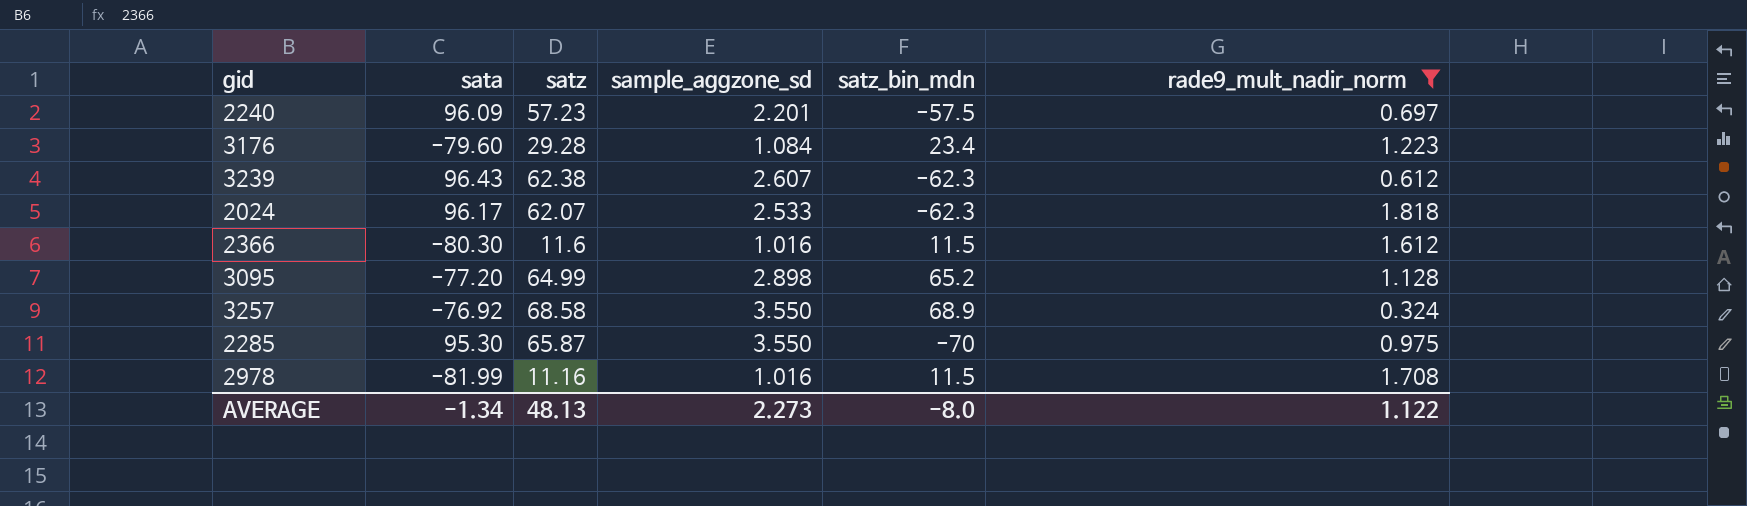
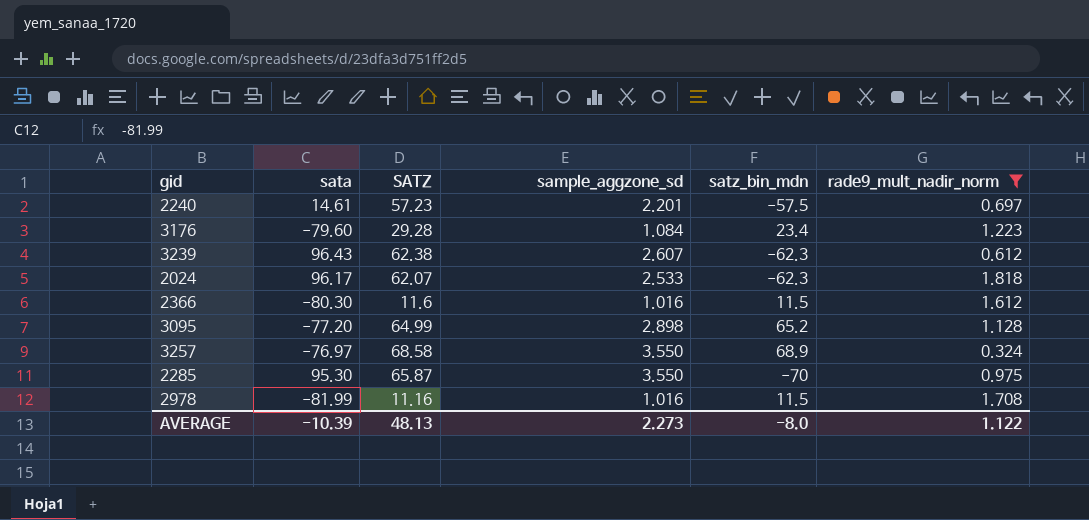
column name: satz -> SATZ
2240 | sata: 96.09 -> 14.61
3257 | sata: -76.92 -> -76.97
AVERAGE | sata: -1.34 -> -10.39

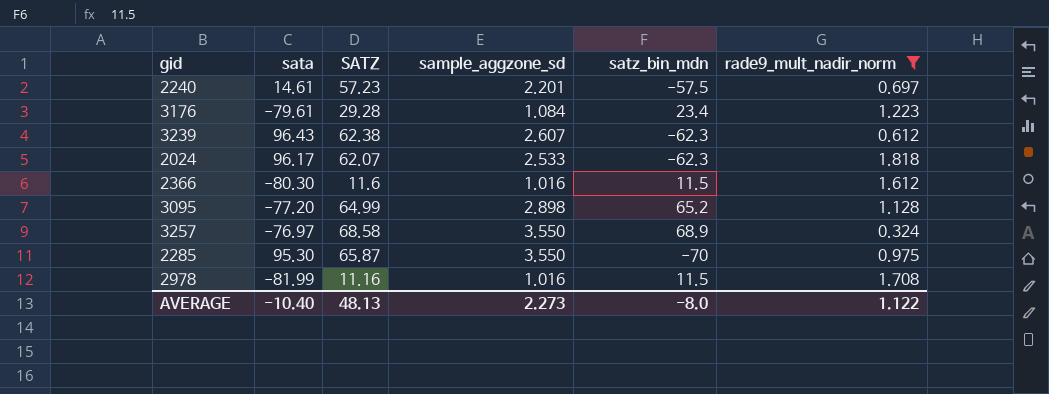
3176 | sata: -79.60 -> -79.61
AVERAGE | sata: -10.39 -> -10.40

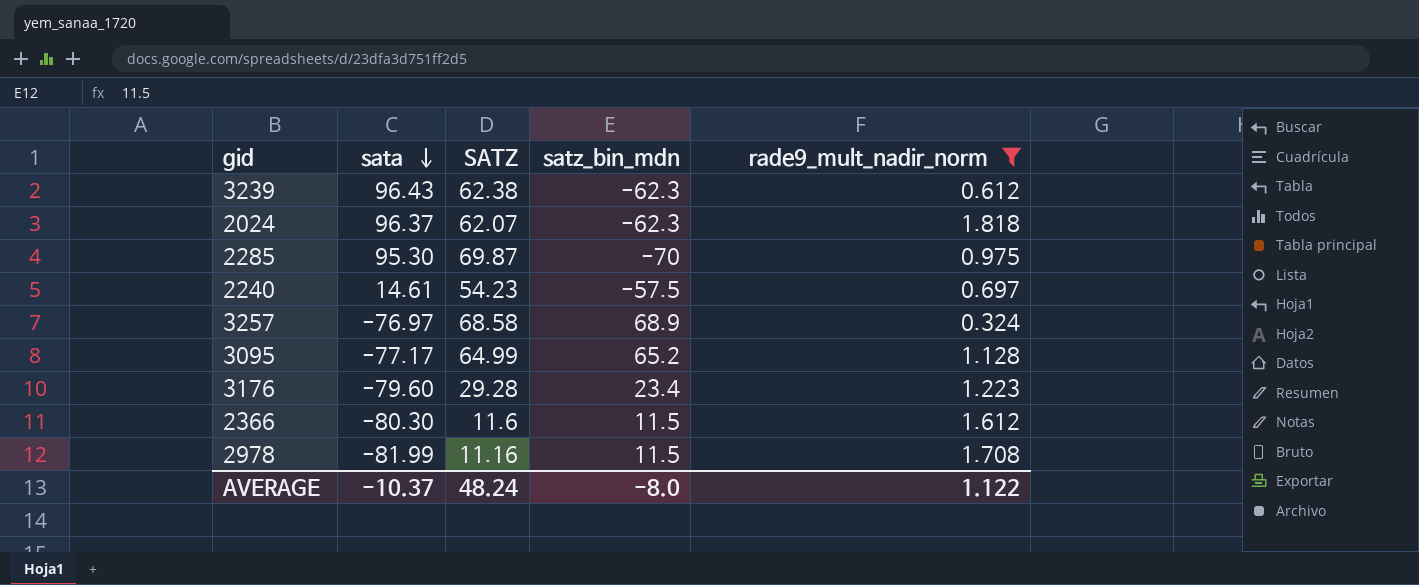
row order: none -> sata descending
column sample_aggzone_sd | position: 4 -> none
2024 | sata: 96.17 -> 96.37
2285 | SATZ: 65.87 -> 69.87
2240 | SATZ: 57.23 -> 54.23
3095 | sata: -77.20 -> -77.17
3176 | sata: -79.61 -> -79.60
AVERAGE | sata: -10.40 -> -10.37
AVERAGE | SATZ: 48.13 -> 48.24

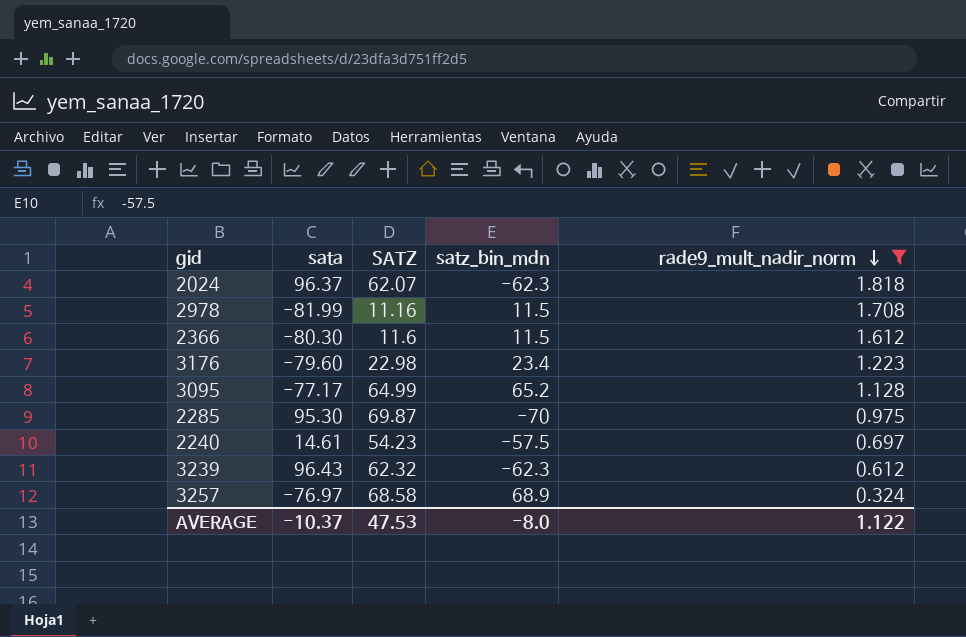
row order: sata descending -> rade9_mult_nadir_norm descending
3176 | SATZ: 29.28 -> 22.98
3239 | SATZ: 62.38 -> 62.32
AVERAGE | SATZ: 48.24 -> 47.53

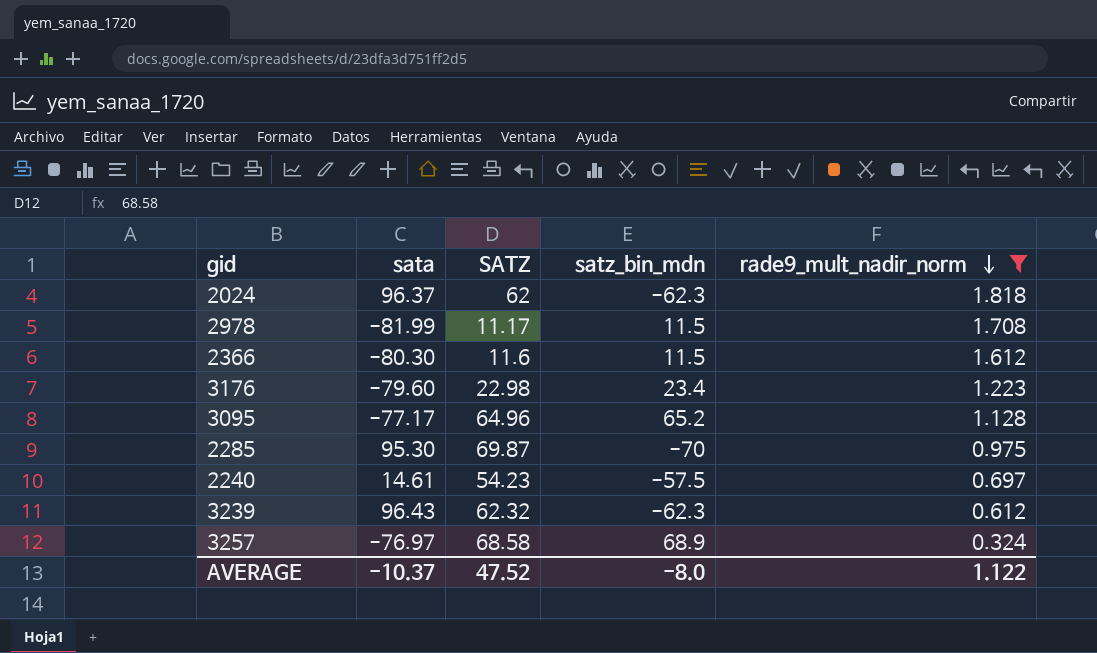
2024 | SATZ: 62.07 -> 62
2978 | SATZ: 11.16 -> 11.17
3095 | SATZ: 64.99 -> 64.96
AVERAGE | SATZ: 47.53 -> 47.52

